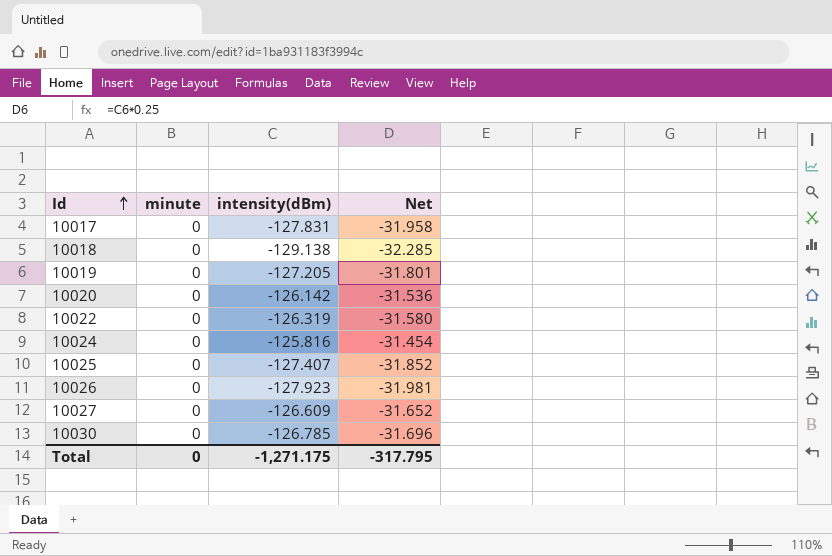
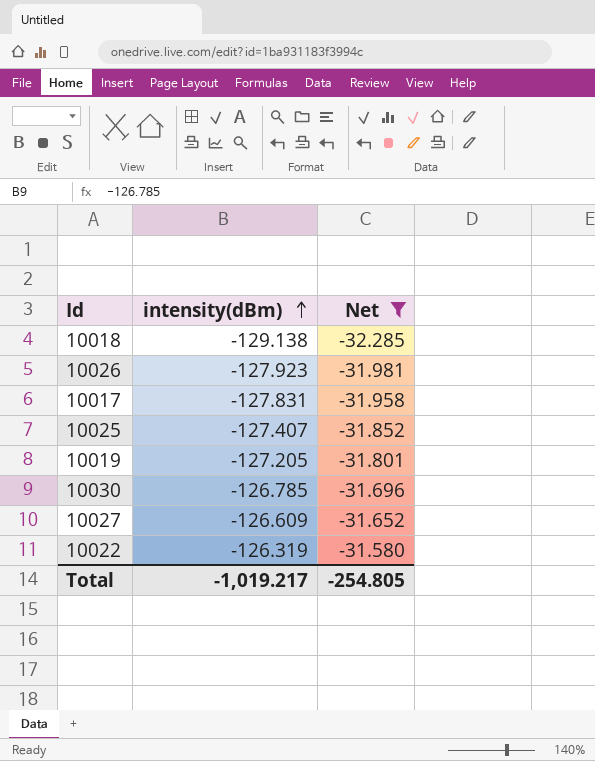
filter: none -> Net <= -31.580
row order: Id ascending -> intensity(dBm) ascending
column minute | position: 2 -> none
Total | intensity(dBm): -1,271.175 -> -1,019.217
Total | Net: -317.795 -> -254.805

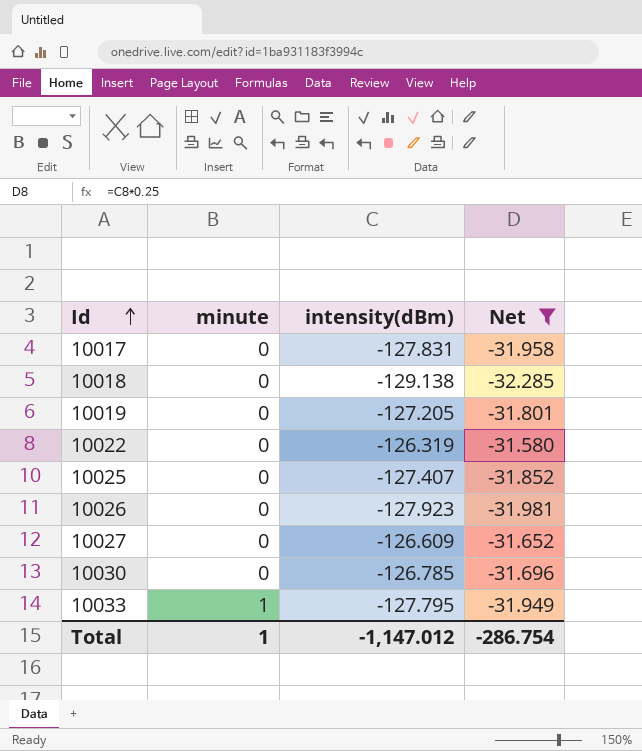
row order: intensity(dBm) ascending -> Id ascending
column minute | position: none -> 2
row 10033: none -> 1 | -127.795 | -31.949
Total | intensity(dBm): -1,019.217 -> -1,147.012
Total | Net: -254.805 -> -286.754

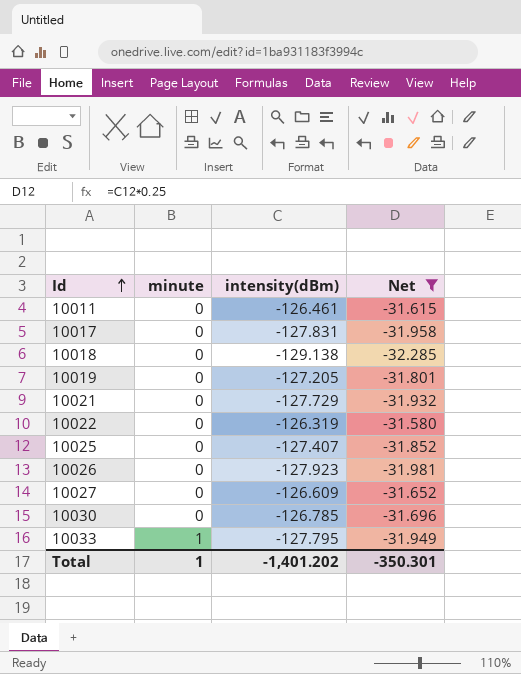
row 10011: none -> 0 | -126.461 | -31.615
row 10021: none -> 0 | -127.729 | -31.932
Total | intensity(dBm): -1,147.012 -> -1,401.202
Total | Net: -286.754 -> -350.301

